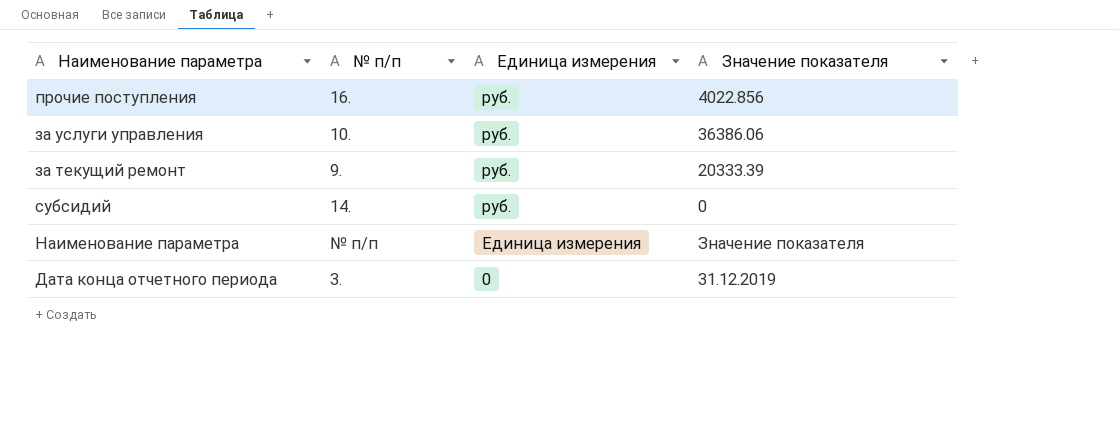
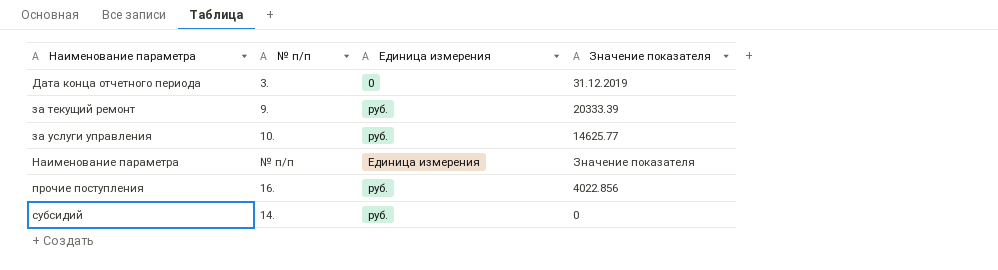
row order: Единица измерения descending -> Наименование параметра ascending
за услуги управления | Значение показателя: 36386.06 -> 14625.77

